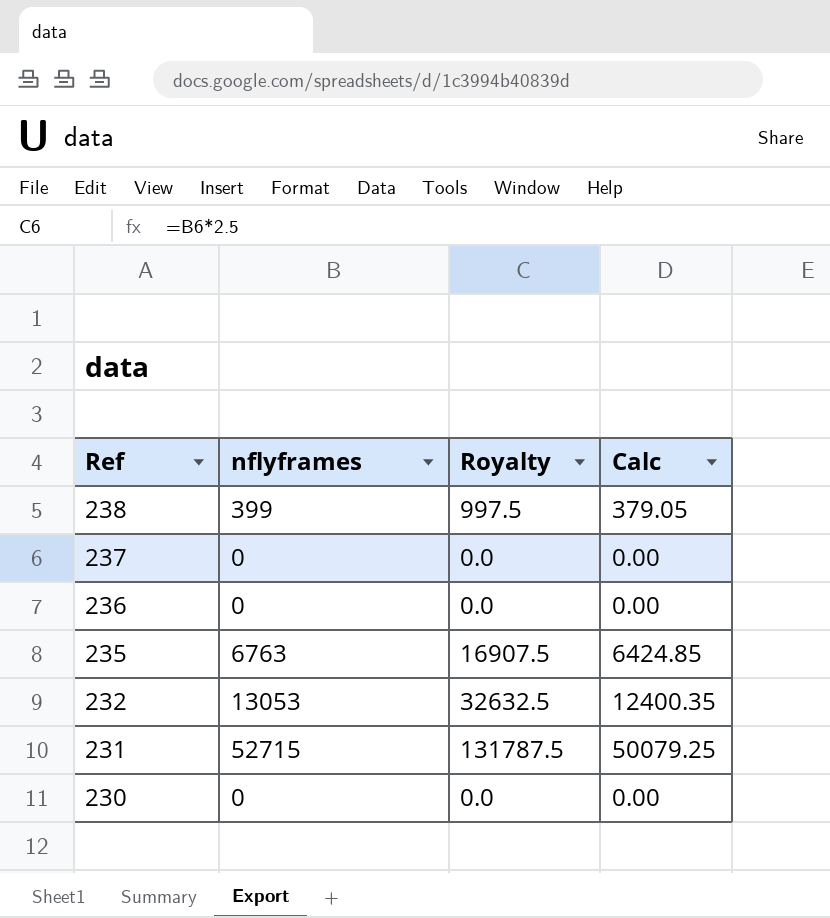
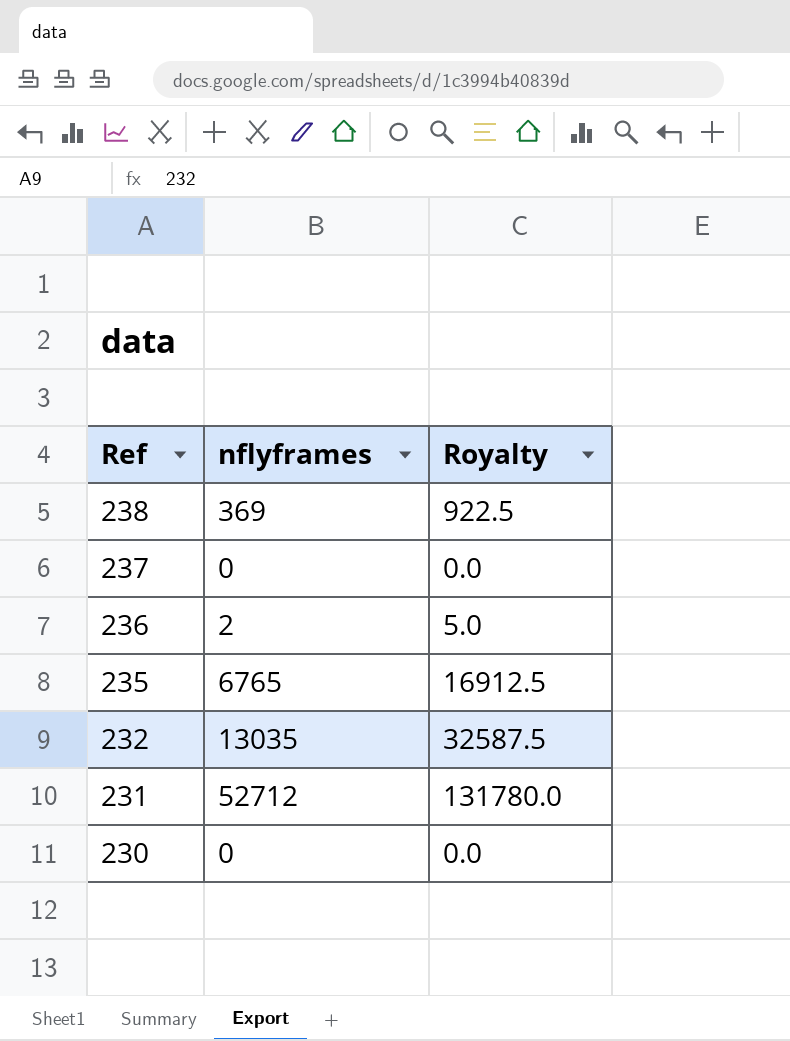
column Calc | formula: [nflyframes] * 0.95 -> none
238 | nflyframes: 399 -> 369
238 | Royalty: 997.5 -> 922.5
236 | nflyframes: 0 -> 2
236 | Royalty: 0.0 -> 5.0
235 | nflyframes: 6763 -> 6765
235 | Royalty: 16907.5 -> 16912.5
232 | nflyframes: 13053 -> 13035
232 | Royalty: 32632.5 -> 32587.5
231 | nflyframes: 52715 -> 52712
231 | Royalty: 131787.5 -> 131780.0

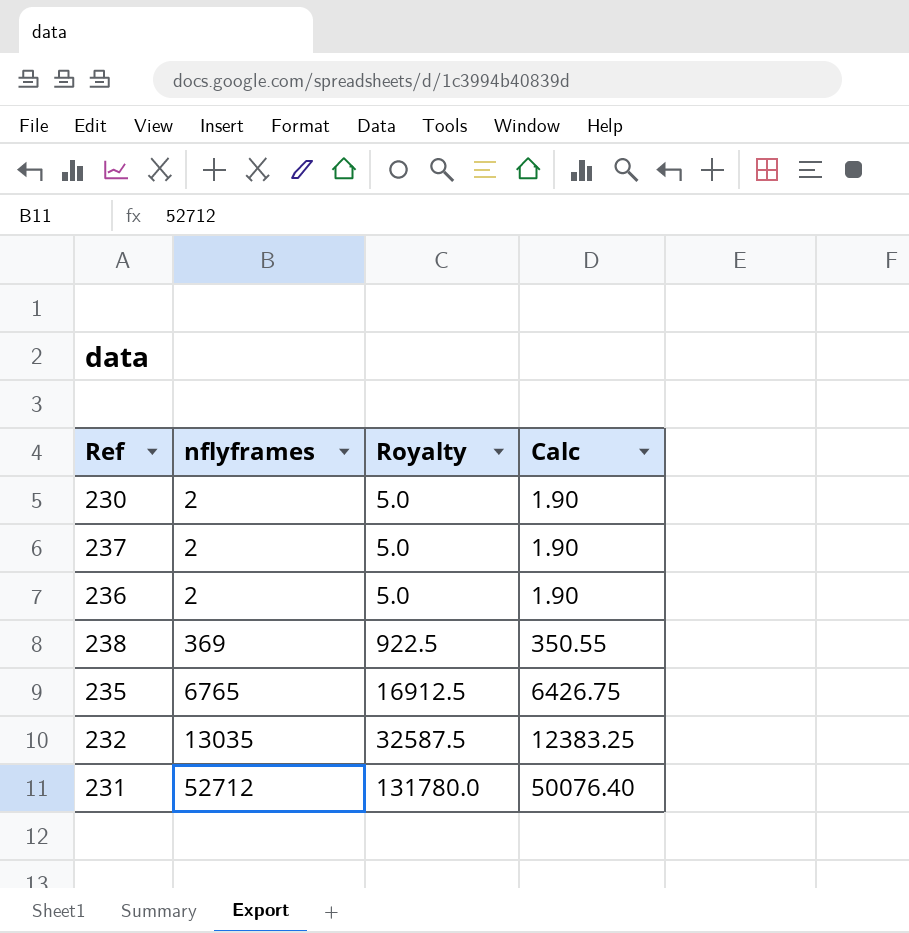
row order: Ref descending -> nflyframes ascending
column Calc | formula: none -> [nflyframes] * 0.95
230 | nflyframes: 0 -> 2
230 | Royalty: 0.0 -> 5.0
237 | nflyframes: 0 -> 2
237 | Royalty: 0.0 -> 5.0

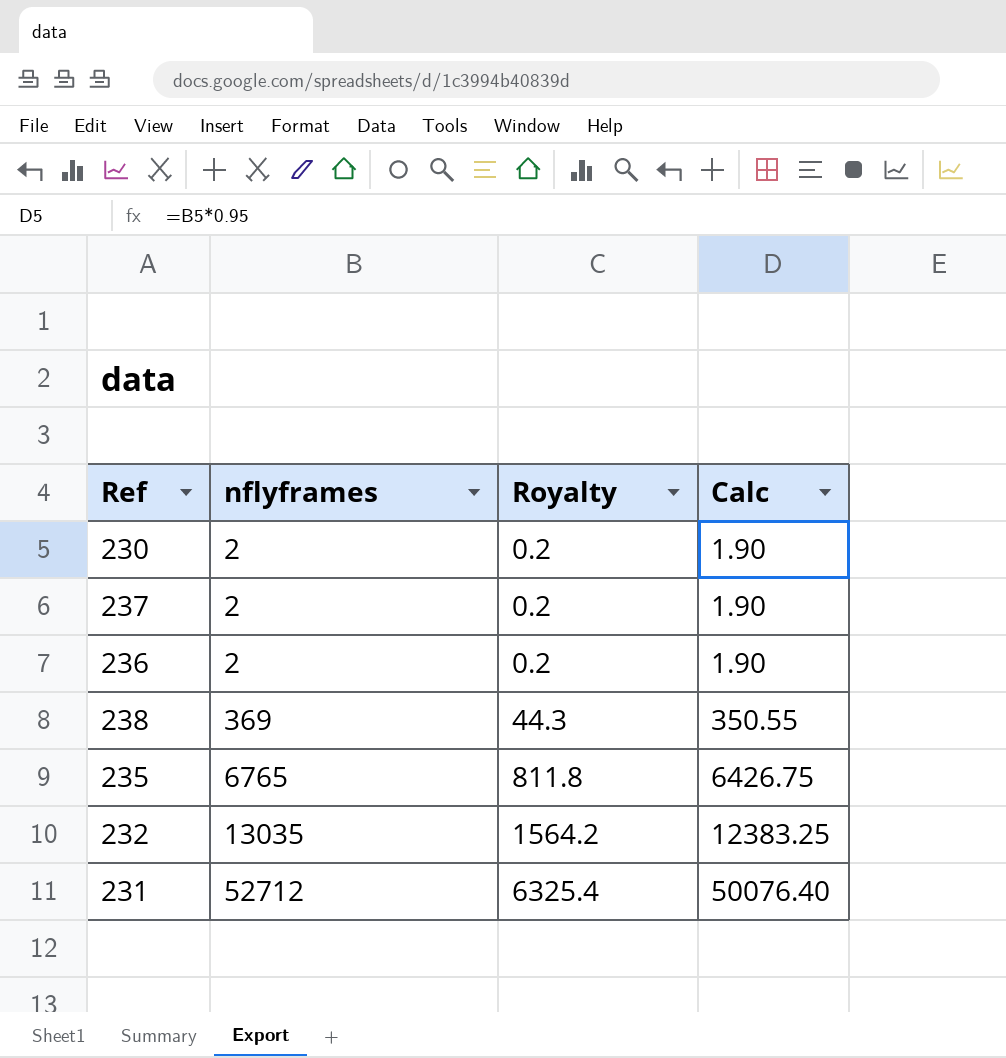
column Royalty | formula: [nflyframes] * 2.5 -> [nflyframes] * 0.12

